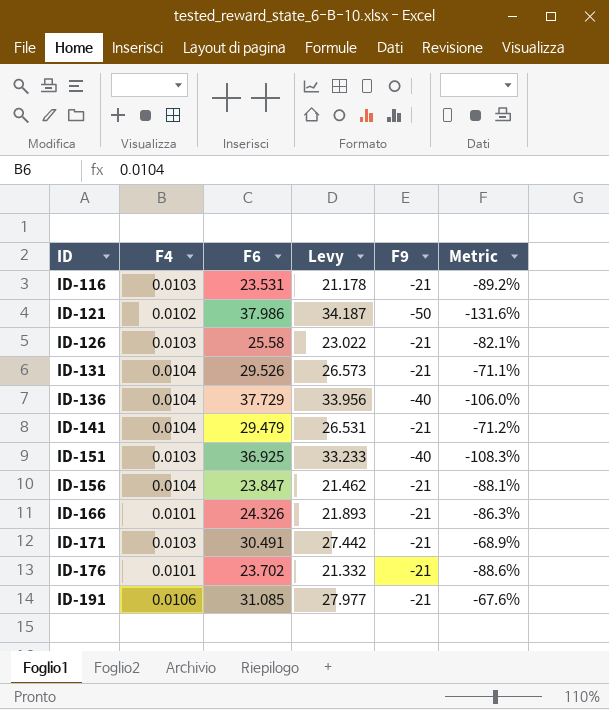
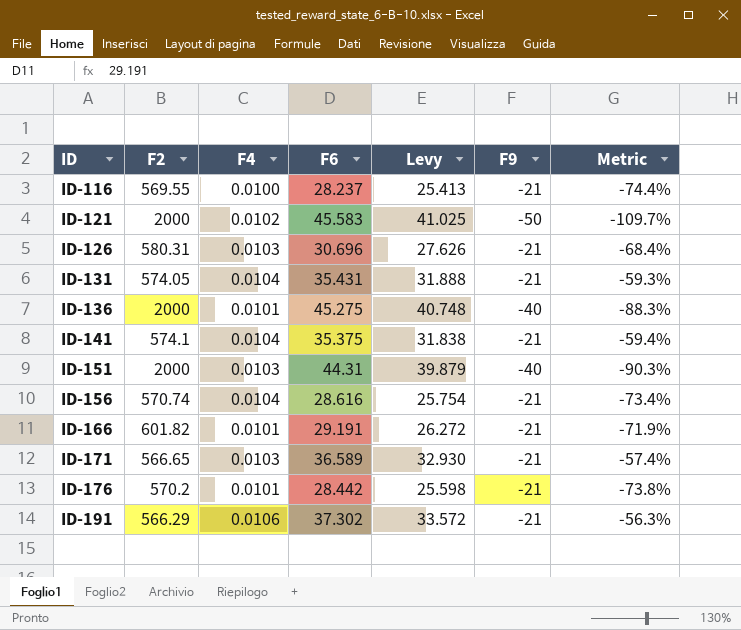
column F2 | position: none -> 2
ID-116 | F4: 0.0103 -> 0.0100
ID-116 | F6: 23.531 -> 28.237
ID-116 | Levy: 21.178 -> 25.413
ID-116 | Metric: -89.2% -> -74.4%
ID-121 | F6: 37.986 -> 45.583
ID-121 | Levy: 34.187 -> 41.025
ID-121 | Metric: -131.6% -> -109.7%
ID-126 | F6: 25.58 -> 30.696
ID-126 | Levy: 23.022 -> 27.626
ID-126 | Metric: -82.1% -> -68.4%
ID-131 | F6: 29.526 -> 35.431
ID-131 | Levy: 26.573 -> 31.888
ID-131 | Metric: -71.1% -> -59.3%
ID-136 | F4: 0.0104 -> 0.0101
ID-136 | F6: 37.729 -> 45.275
ID-136 | Levy: 33.956 -> 40.748
ID-136 | Metric: -106.0% -> -88.3%
ID-141 | F6: 29.479 -> 35.375
ID-141 | Levy: 26.531 -> 31.838
ID-141 | Metric: -71.2% -> -59.4%
ID-151 | F6: 36.925 -> 44.31
ID-151 | Levy: 33.233 -> 39.879
ID-151 | Metric: -108.3% -> -90.3%
ID-156 | F6: 23.847 -> 28.616
ID-156 | Levy: 21.462 -> 25.754
ID-156 | Metric: -88.1% -> -73.4%
ID-166 | F6: 24.326 -> 29.191
ID-166 | Levy: 21.893 -> 26.272
ID-166 | Metric: -86.3% -> -71.9%
ID-171 | F6: 30.491 -> 36.589
ID-171 | Levy: 27.442 -> 32.930
ID-171 | Metric: -68.9% -> -57.4%
ID-176 | F6: 23.702 -> 28.442
ID-176 | Levy: 21.332 -> 25.598
ID-176 | Metric: -88.6% -> -73.8%
ID-191 | F6: 31.085 -> 37.302
ID-191 | Levy: 27.977 -> 33.572
ID-191 | Metric: -67.6% -> -56.3%

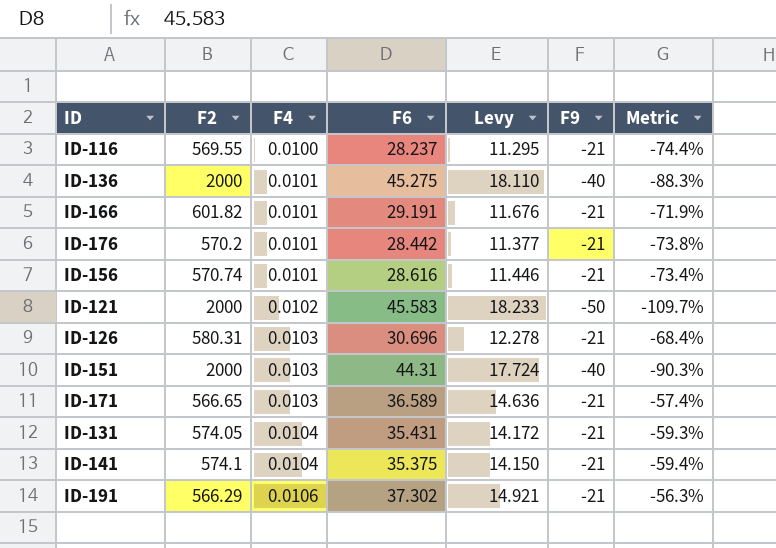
row order: ID ascending -> F4 ascending
column Levy | formula: [F6] * 0.9 -> [F6] * 0.4
ID-156 | F4: 0.0104 -> 0.0101

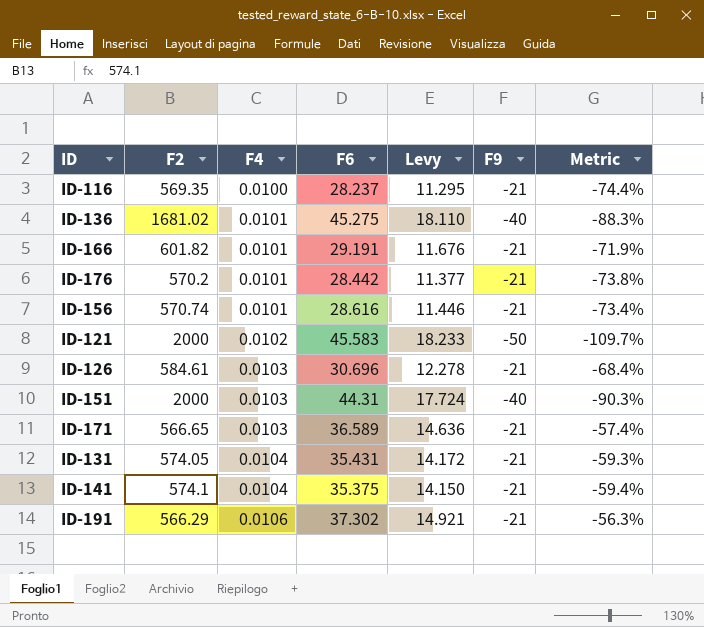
ID-116 | F2: 569.55 -> 569.35
ID-136 | F2: 2000 -> 1681.02
ID-126 | F2: 580.31 -> 584.61

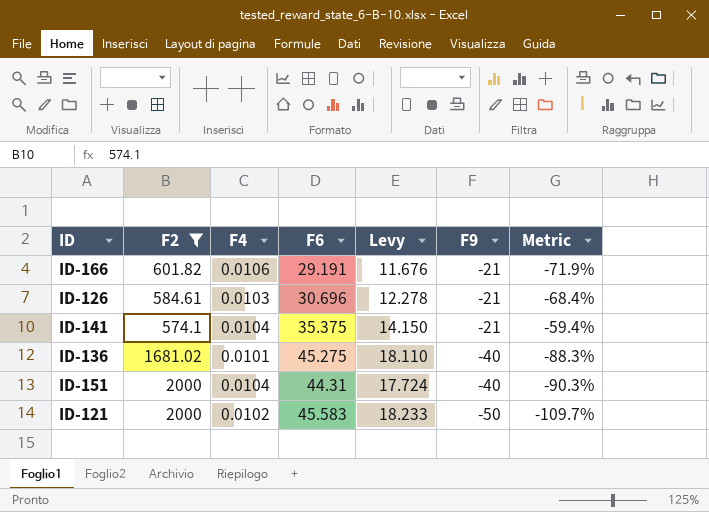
filter: none -> F2 >= 574.1
row order: F4 ascending -> F9 descending
ID-166 | F4: 0.0101 -> 0.0106
ID-151 | F4: 0.0103 -> 0.0104

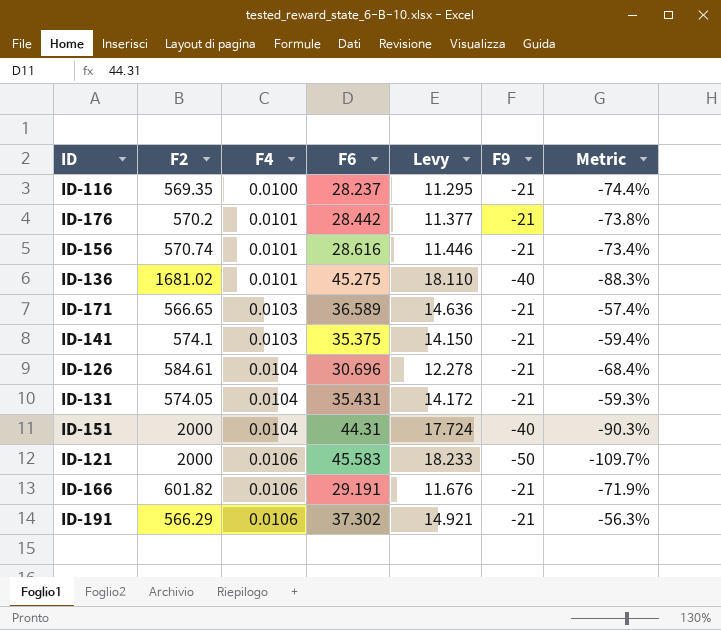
filter: F2 >= 574.1 -> none
row order: F9 descending -> F4 ascending
ID-141 | F4: 0.0104 -> 0.0103
ID-126 | F4: 0.0103 -> 0.0104
ID-121 | F4: 0.0102 -> 0.0106

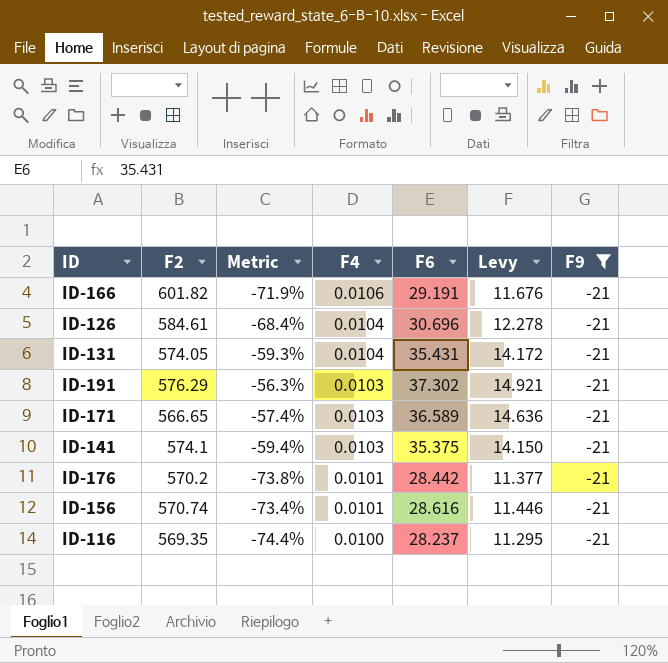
filter: none -> F9 = -21
row order: F4 ascending -> F4 descending
column Metric | position: 7 -> 3
ID-191 | F2: 566.29 -> 576.29
ID-191 | F4: 0.0106 -> 0.0103

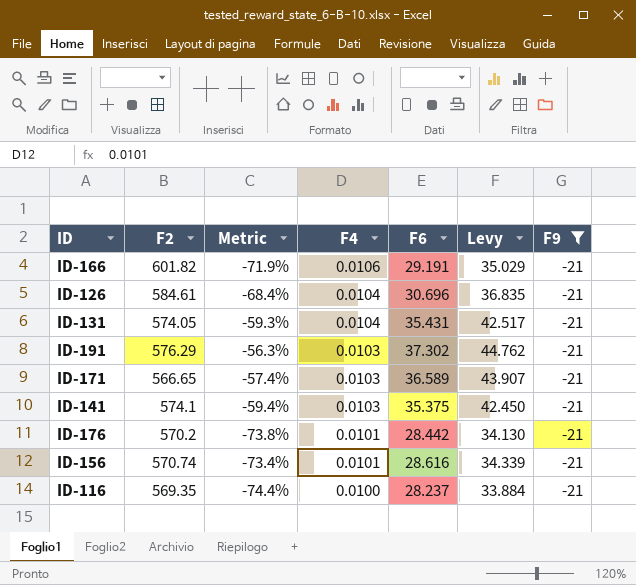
column Levy | formula: [F6] * 0.4 -> [F6] * 1.2

